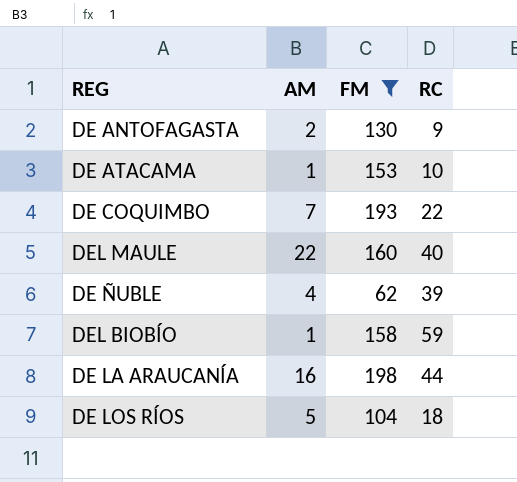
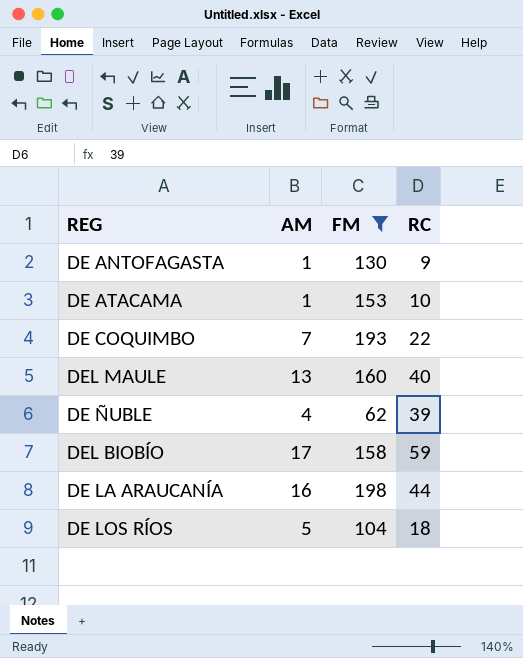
DE ANTOFAGASTA | AM: 2 -> 1
DEL MAULE | AM: 22 -> 13
DEL BIOBÍO | AM: 1 -> 17

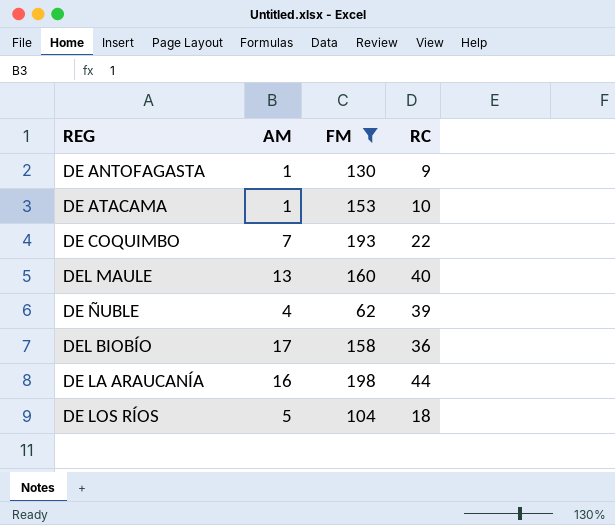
DEL BIOBÍO | RC: 59 -> 36

